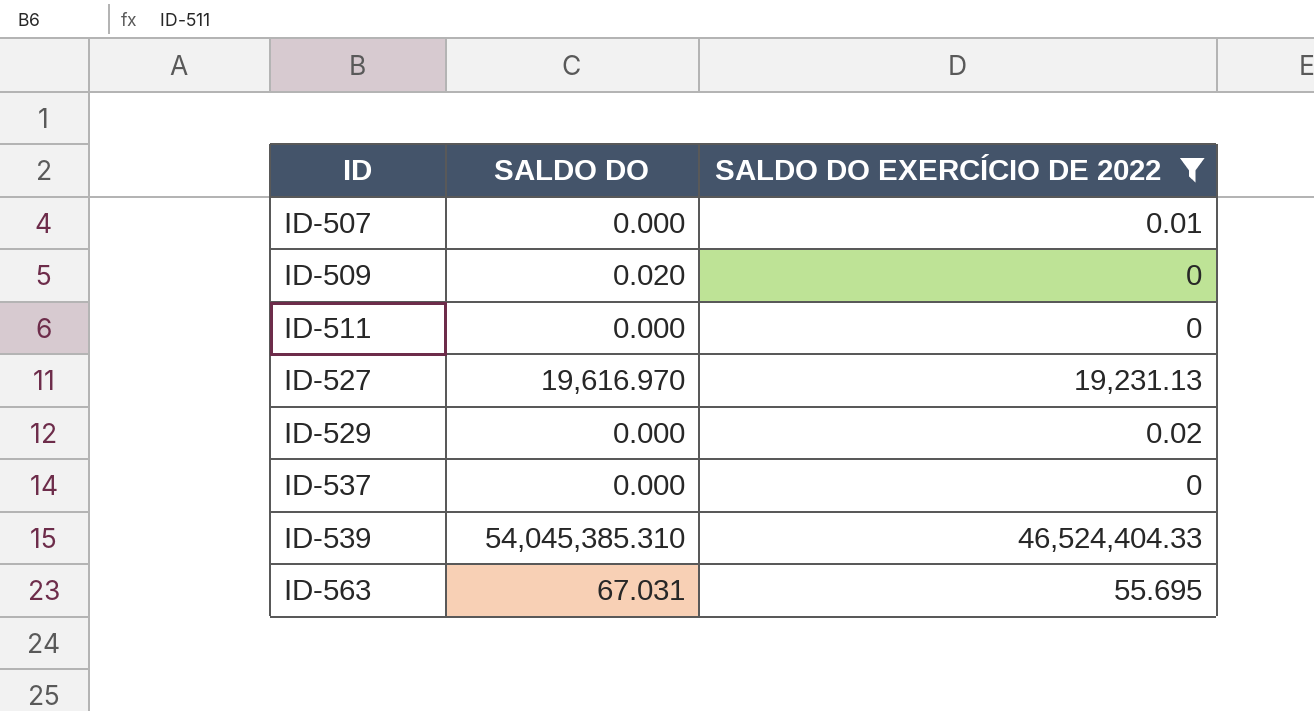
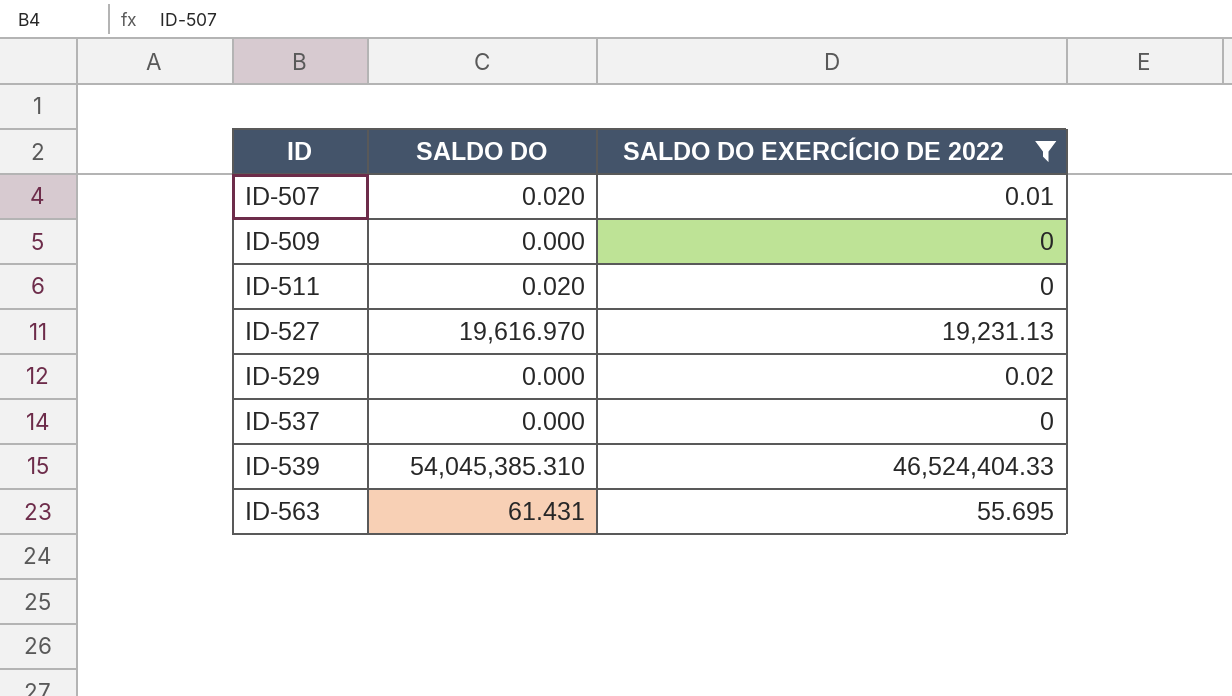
ID-507 | SALDO DO: 0.000 -> 0.020
ID-509 | SALDO DO: 0.020 -> 0.000
ID-511 | SALDO DO: 0.000 -> 0.020
ID-563 | SALDO DO: 67.031 -> 61.431

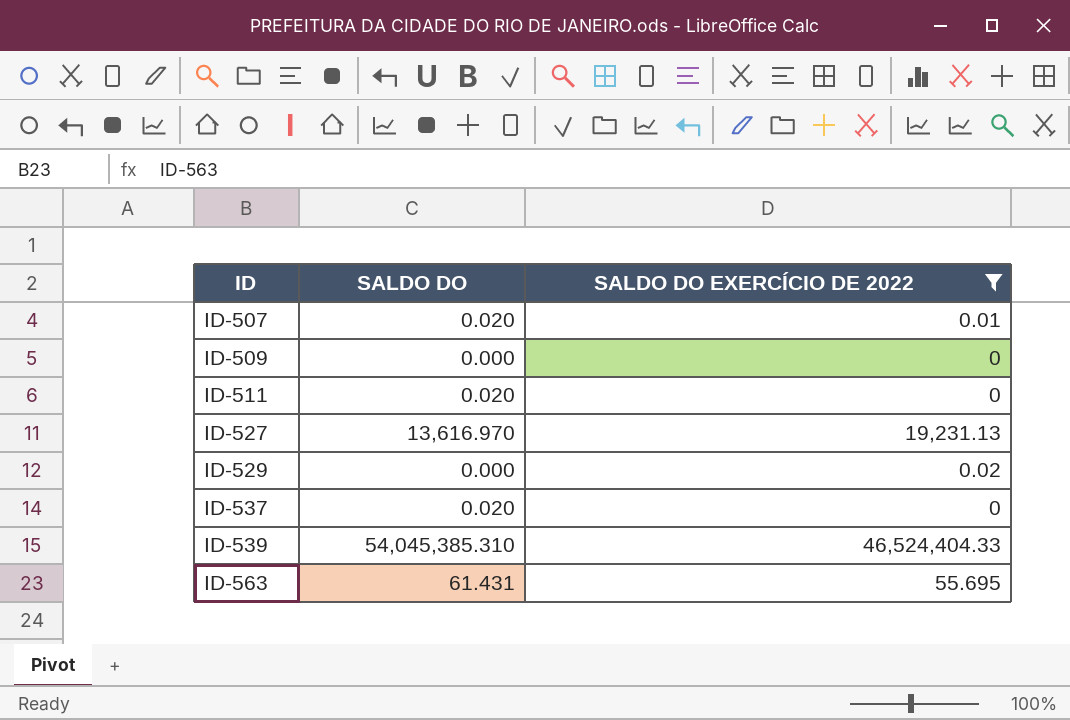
ID-527 | SALDO DO: 19,616.970 -> 13,616.970
ID-537 | SALDO DO: 0.000 -> 0.020

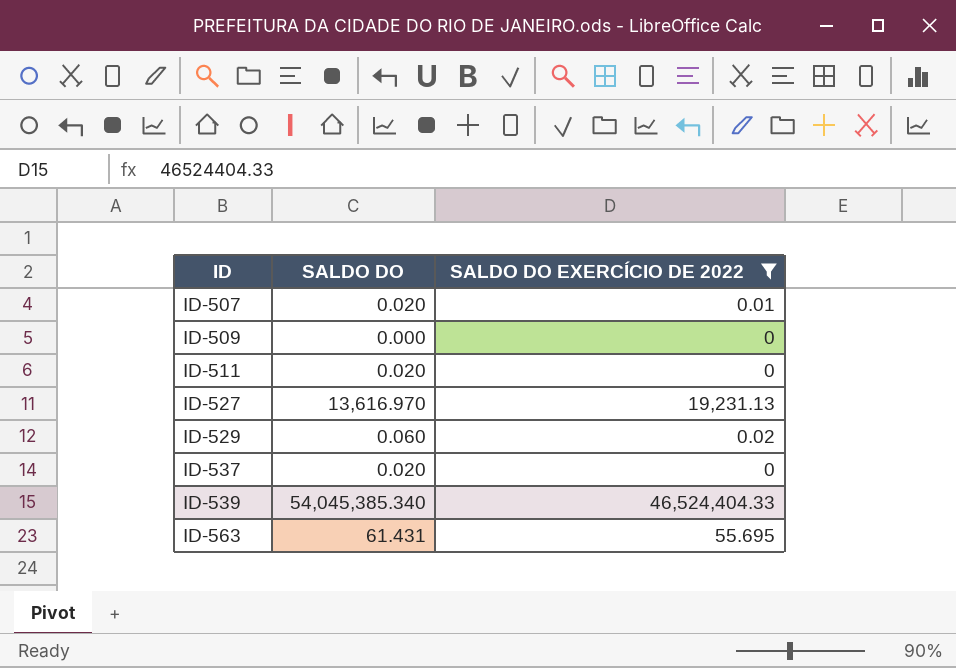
ID-529 | SALDO DO: 0.000 -> 0.060
ID-539 | SALDO DO: 54,045,385.310 -> 54,045,385.340

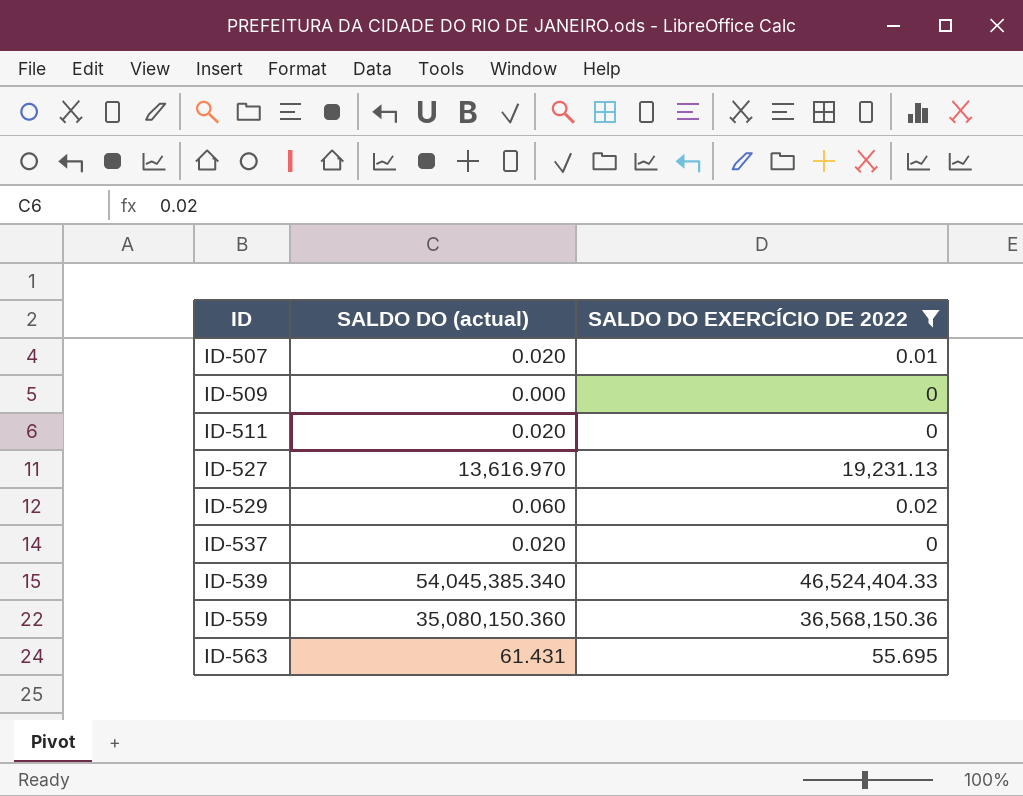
column name: SALDO DO -> SALDO DO (actual)
row ID-559: none -> 35,080,150.360 | 36,568,150.36

